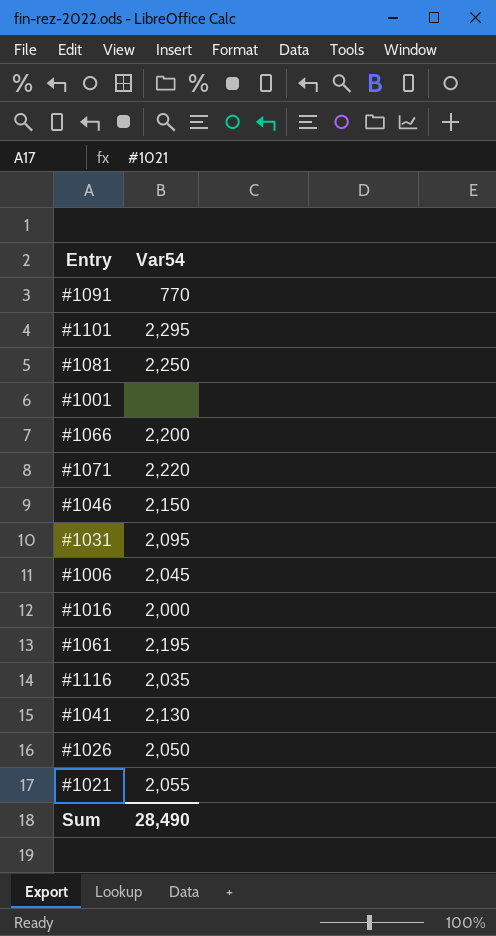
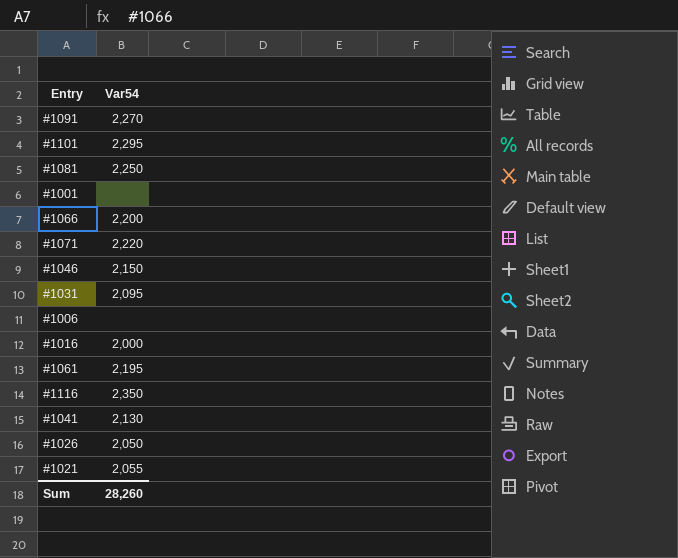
#1091 | Var54: 770 -> 2,270
#1006 | Var54: 2,045 -> none
#1116 | Var54: 2,035 -> 2,350
Sum | Var54: 28,490 -> 28,260

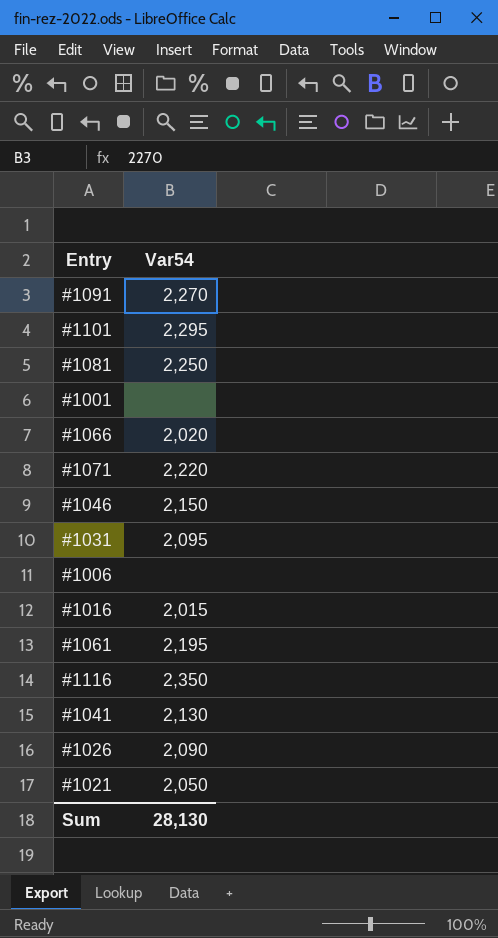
#1066 | Var54: 2,200 -> 2,020
#1016 | Var54: 2,000 -> 2,015
#1026 | Var54: 2,050 -> 2,090
#1021 | Var54: 2,055 -> 2,050
Sum | Var54: 28,260 -> 28,130

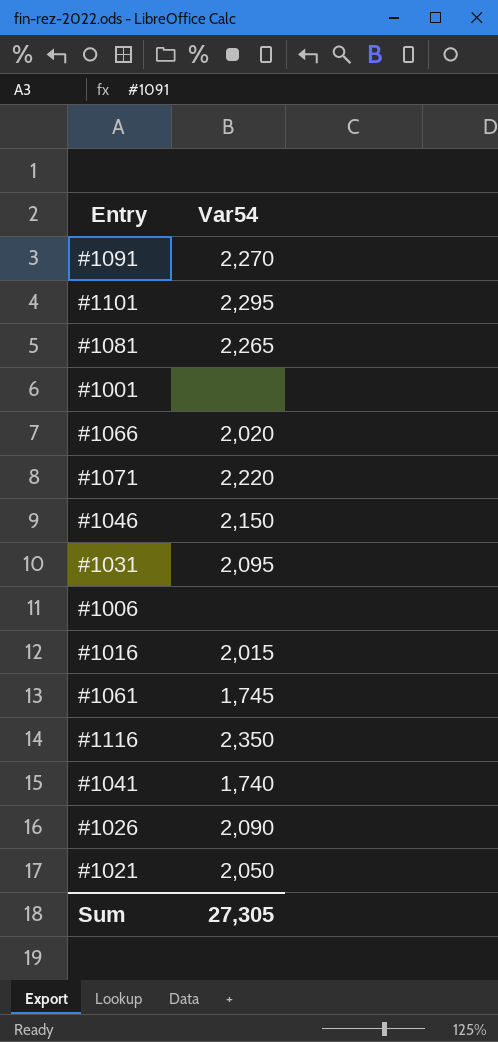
#1081 | Var54: 2,250 -> 2,265
#1061 | Var54: 2,195 -> 1,745
#1041 | Var54: 2,130 -> 1,740
Sum | Var54: 28,130 -> 27,305

